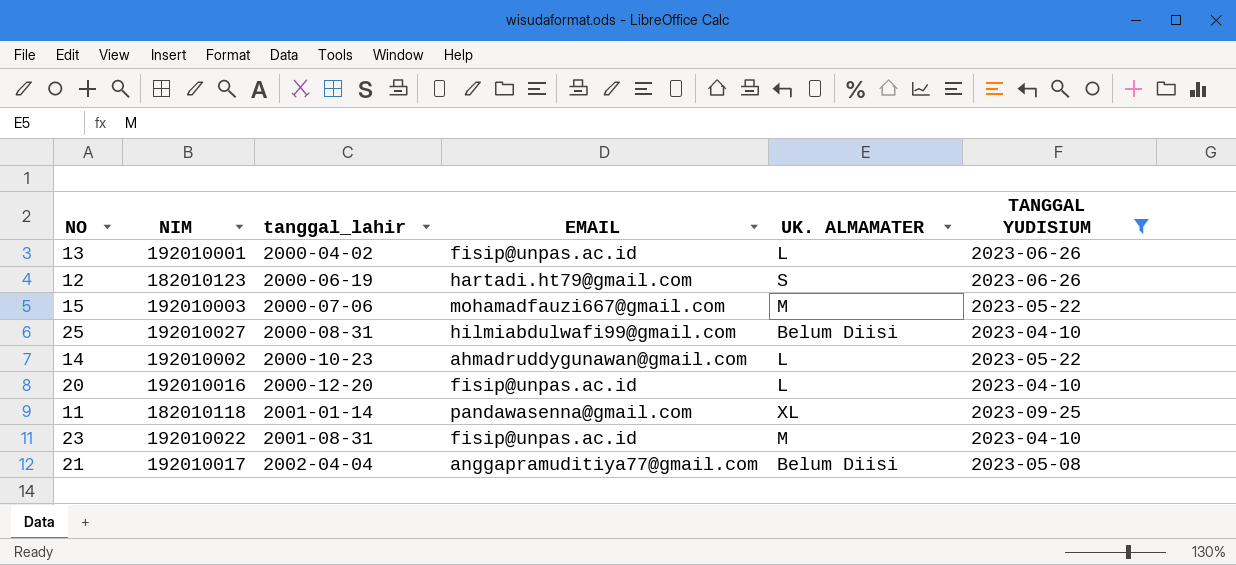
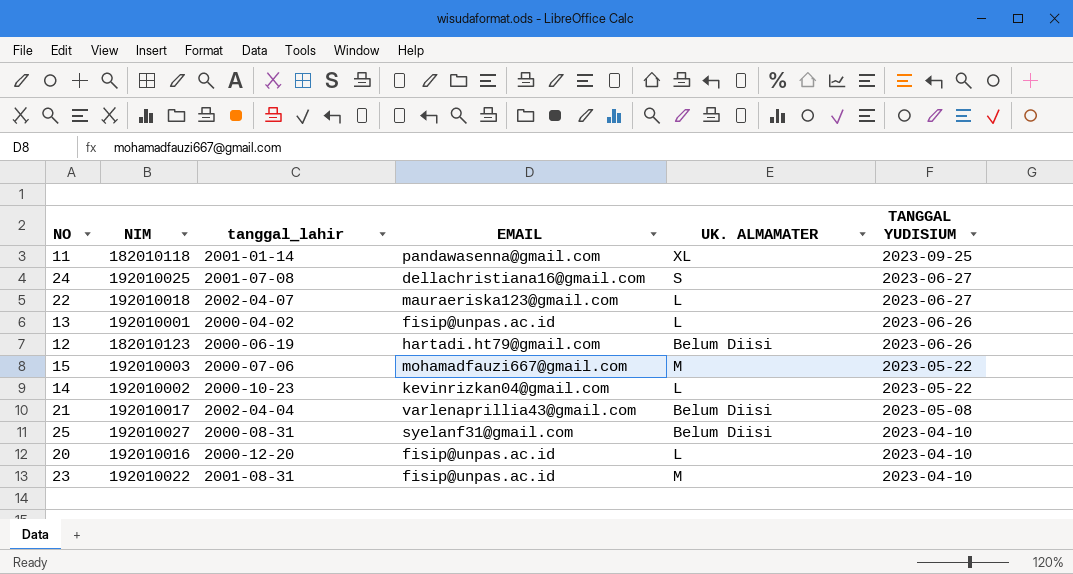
filter: TANGGAL YUDISIUM != 2023-06-27 -> none
row order: tanggal_lahir ascending -> TANGGAL YUDISIUM descending
12 | UK. ALMAMATER: S -> Belum Diisi
14 | EMAIL: ahmadruddygunawan@gmail.com -> kevinrizkan04@gmail.com
21 | EMAIL: anggapramuditiya77@gmail.com -> varlenaprillia43@gmail.com
25 | EMAIL: hilmiabdulwafi99@gmail.com -> syelanf31@gmail.com

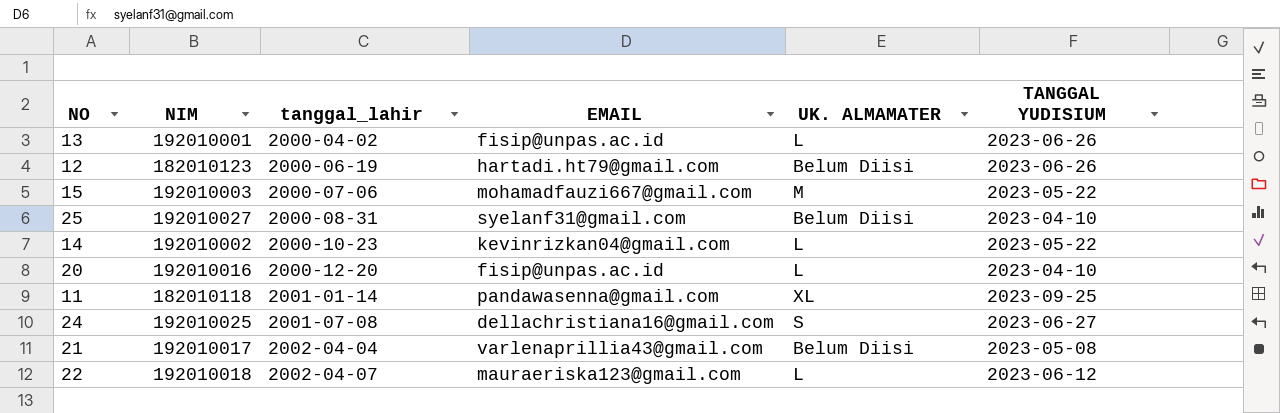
row order: TANGGAL YUDISIUM descending -> tanggal_lahir ascending
row 23: 192010022 | 2001-08-31 | fisip@unpas.ac.id | M | 2023-04-10 -> none
22 | TANGGAL YUDISIUM: 2023-06-27 -> 2023-06-12

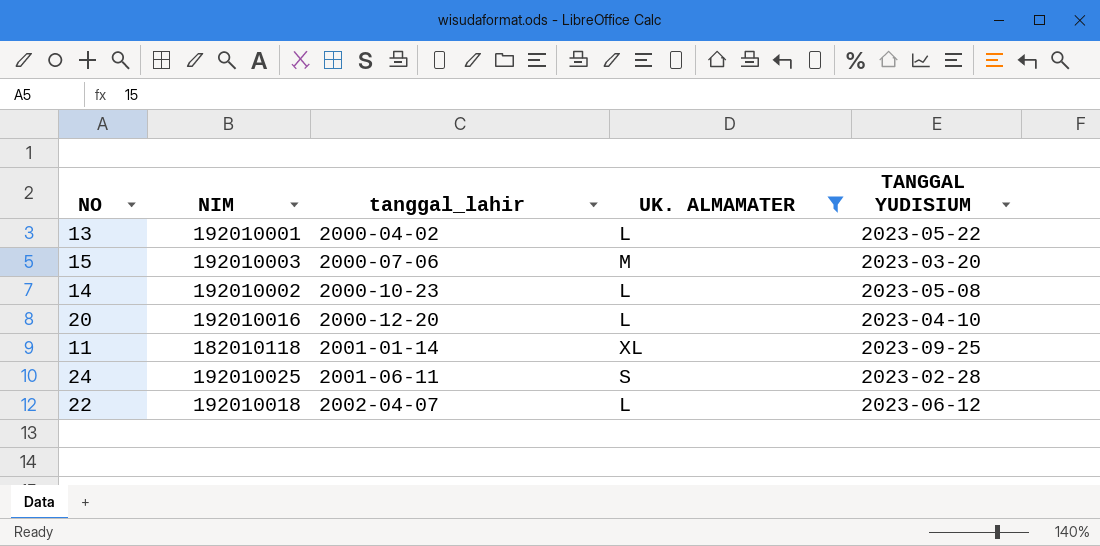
filter: none -> UK. ALMAMATER != Belum Diisi
column EMAIL | position: 4 -> none
13 | TANGGAL YUDISIUM: 2023-06-26 -> 2023-05-22
15 | TANGGAL YUDISIUM: 2023-05-22 -> 2023-03-20
14 | TANGGAL YUDISIUM: 2023-05-22 -> 2023-05-08
24 | tanggal_lahir: 2001-07-08 -> 2001-06-11
24 | TANGGAL YUDISIUM: 2023-06-27 -> 2023-02-28

